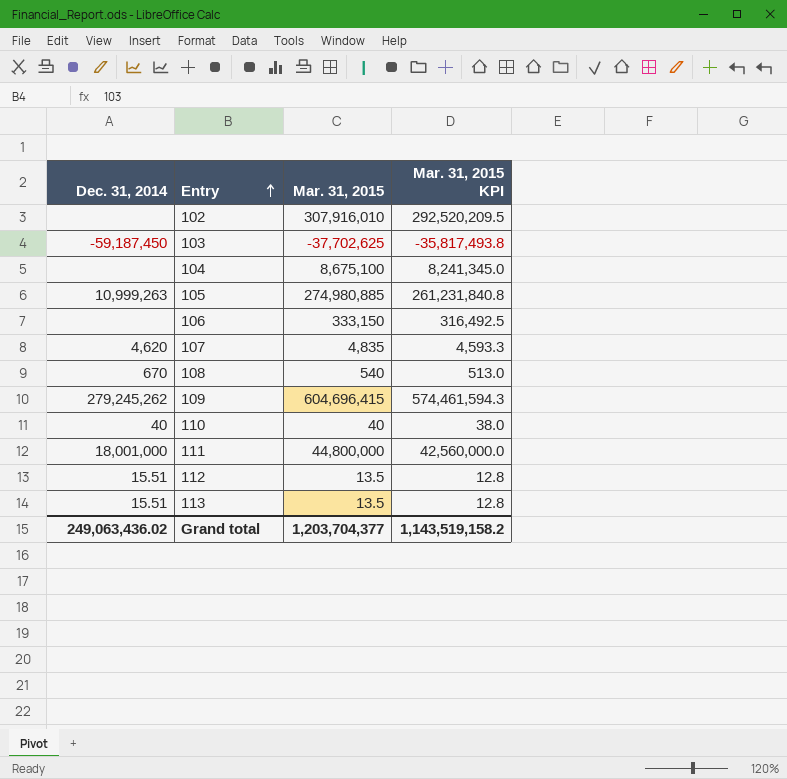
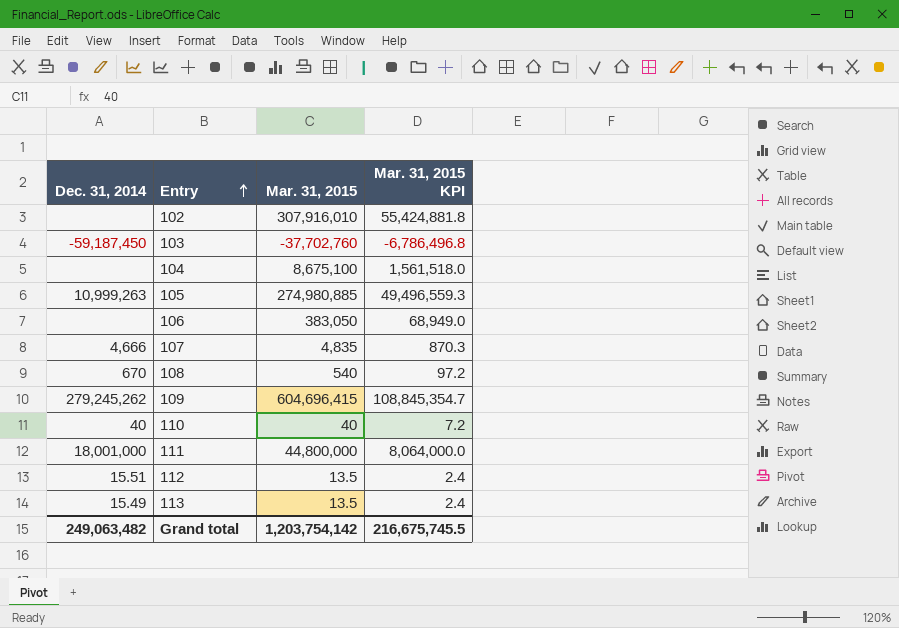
column Mar. 31, 2015 KPI | formula: [Mar. 31, 2015] * 0.95 -> [Mar. 31, 2015] * 0.18
103 | Mar. 31, 2015: -37,702,625 -> -37,702,760
106 | Mar. 31, 2015: 333,150 -> 383,050
107 | Dec. 31, 2014: 4,620 -> 4,666
113 | Dec. 31, 2014: 15.51 -> 15.49
Grand total | Dec. 31, 2014: 249,063,436.02 -> 249,063,482
Grand total | Mar. 31, 2015: 1,203,704,377 -> 1,203,754,142
Grand total | Mar. 31, 2015 KPI: 1,143,519,158.2 -> 216,675,745.5

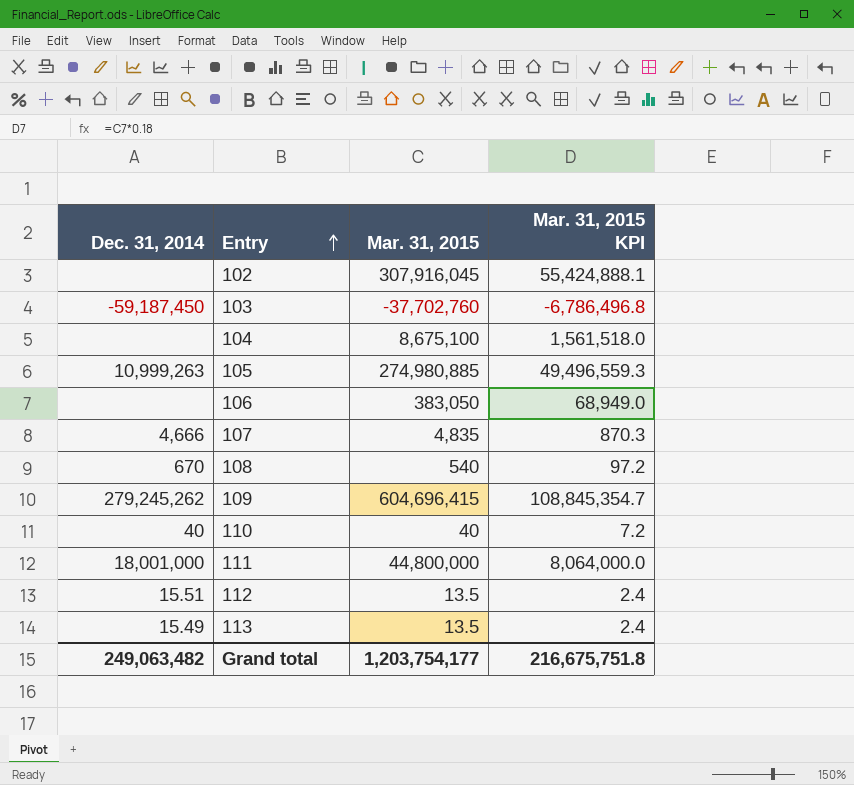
102 | Mar. 31, 2015: 307,916,010 -> 307,916,045
102 | Mar. 31, 2015 KPI: 55,424,881.8 -> 55,424,888.1
Grand total | Mar. 31, 2015: 1,203,754,142 -> 1,203,754,177
Grand total | Mar. 31, 2015 KPI: 216,675,745.5 -> 216,675,751.8

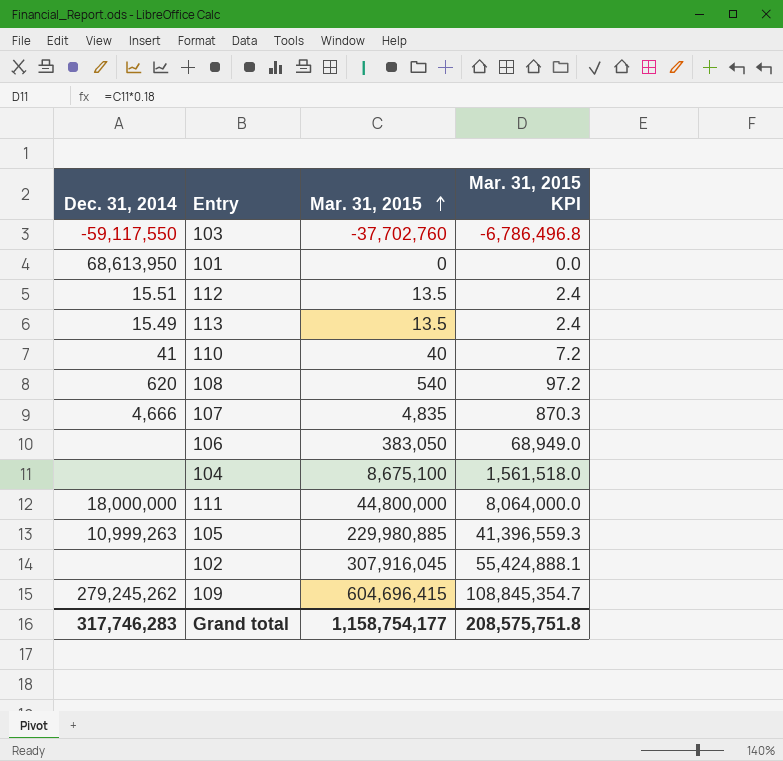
row order: Entry ascending -> Mar. 31, 2015 ascending
103 | Dec. 31, 2014: -59,187,450 -> -59,117,550
row 101: none -> 68,613,950 | 0 | 0.0
110 | Dec. 31, 2014: 40 -> 41
108 | Dec. 31, 2014: 670 -> 620
111 | Dec. 31, 2014: 18,001,000 -> 18,000,000
105 | Mar. 31, 2015: 274,980,885 -> 229,980,885
105 | Mar. 31, 2015 KPI: 49,496,559.3 -> 41,396,559.3
Grand total | Dec. 31, 2014: 249,063,482 -> 317,746,283
Grand total | Mar. 31, 2015: 1,203,754,177 -> 1,158,754,177
Grand total | Mar. 31, 2015 KPI: 216,675,751.8 -> 208,575,751.8

